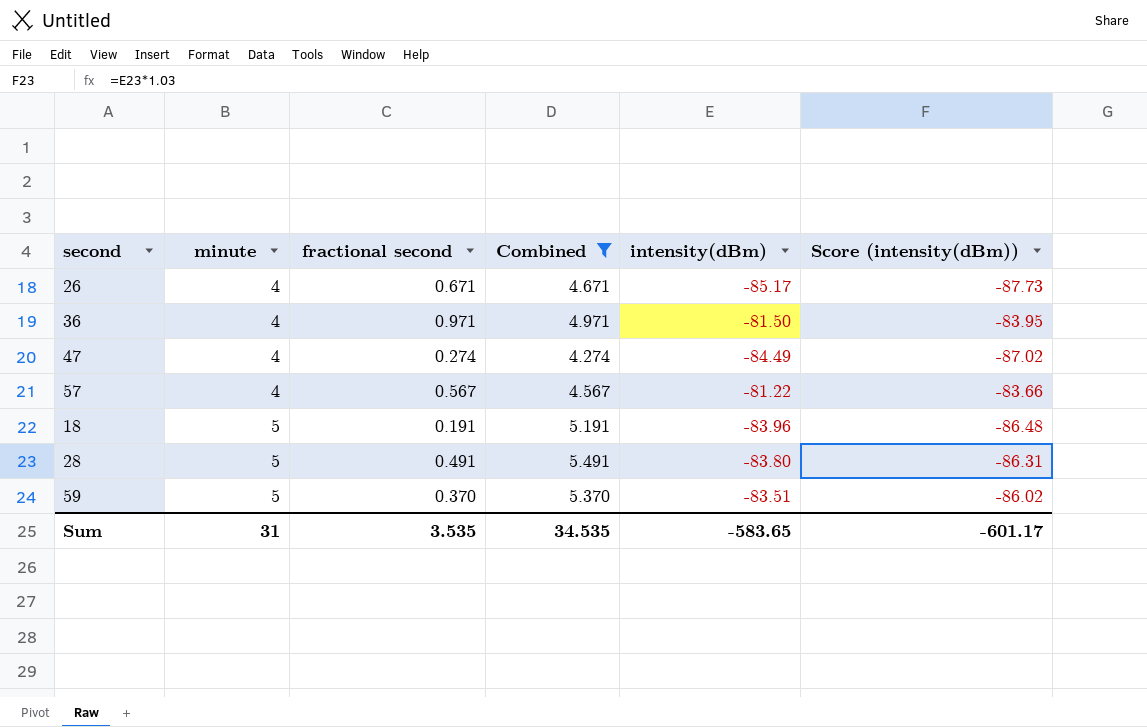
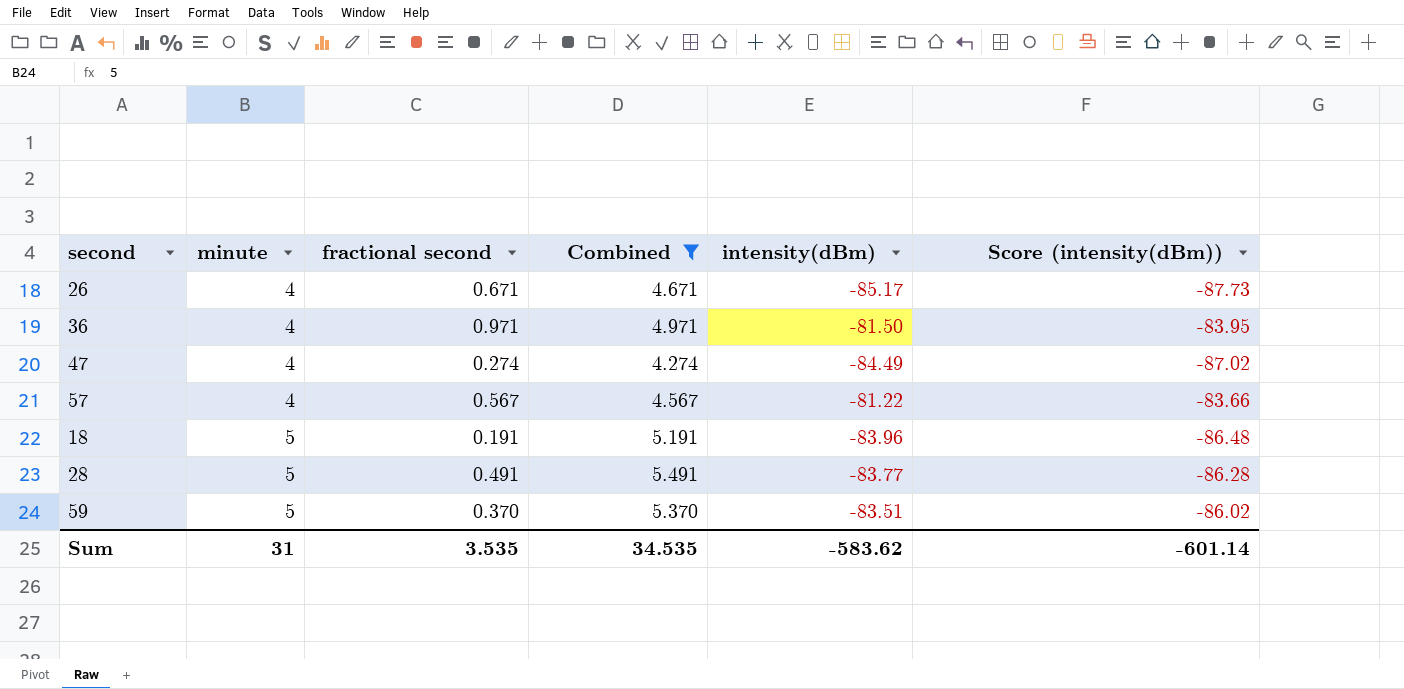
28 | intensity(dBm): -83.80 -> -83.77
28 | Score (intensity(dBm)): -86.31 -> -86.28
Sum | intensity(dBm): -583.65 -> -583.62
Sum | Score (intensity(dBm)): -601.17 -> -601.14

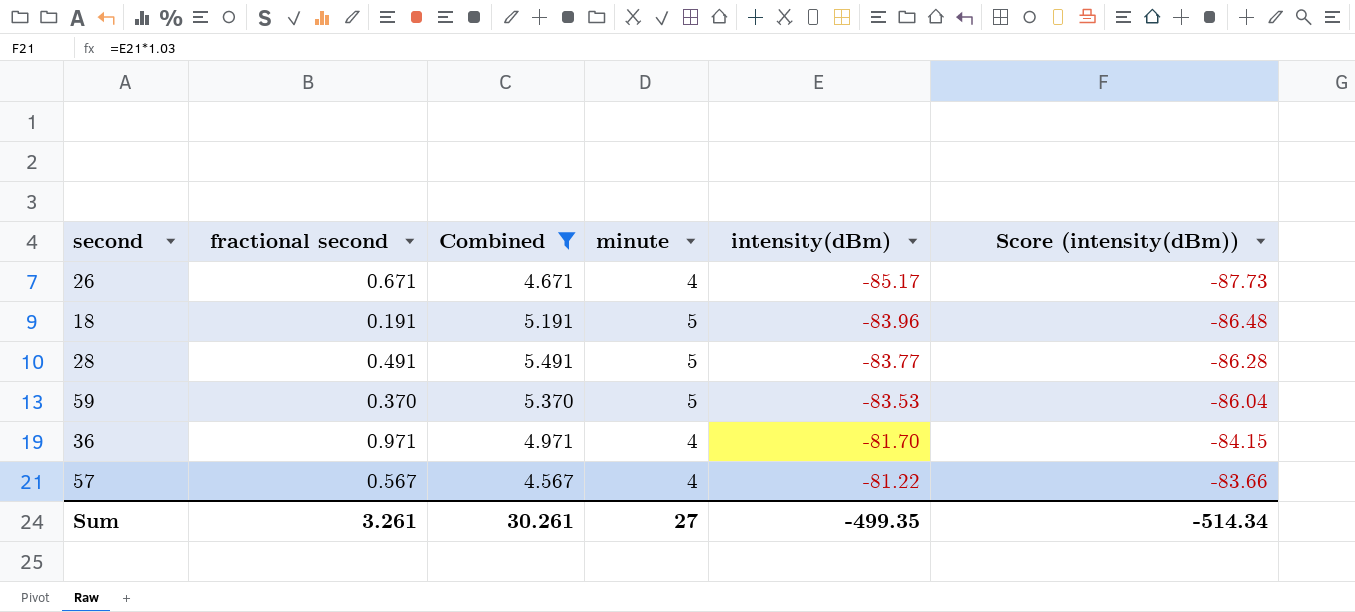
row order: minute ascending -> intensity(dBm) ascending
column minute | position: 2 -> 4
row 47: 4 | 0.274 | 4.274 | -84.49 | -87.02 -> none
59 | intensity(dBm): -83.51 -> -83.53
59 | Score (intensity(dBm)): -86.02 -> -86.04
36 | intensity(dBm): -81.50 -> -81.70
36 | Score (intensity(dBm)): -83.95 -> -84.15
Sum | fractional second: 3.535 -> 3.261
Sum | Combined: 34.535 -> 30.261
Sum | minute: 31 -> 27
Sum | intensity(dBm): -583.62 -> -499.35
Sum | Score (intensity(dBm)): -601.14 -> -514.34

